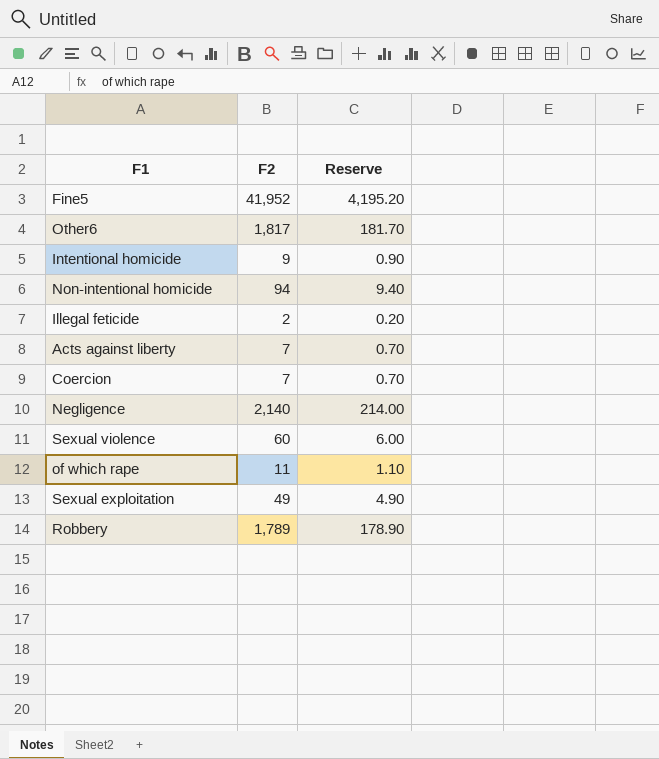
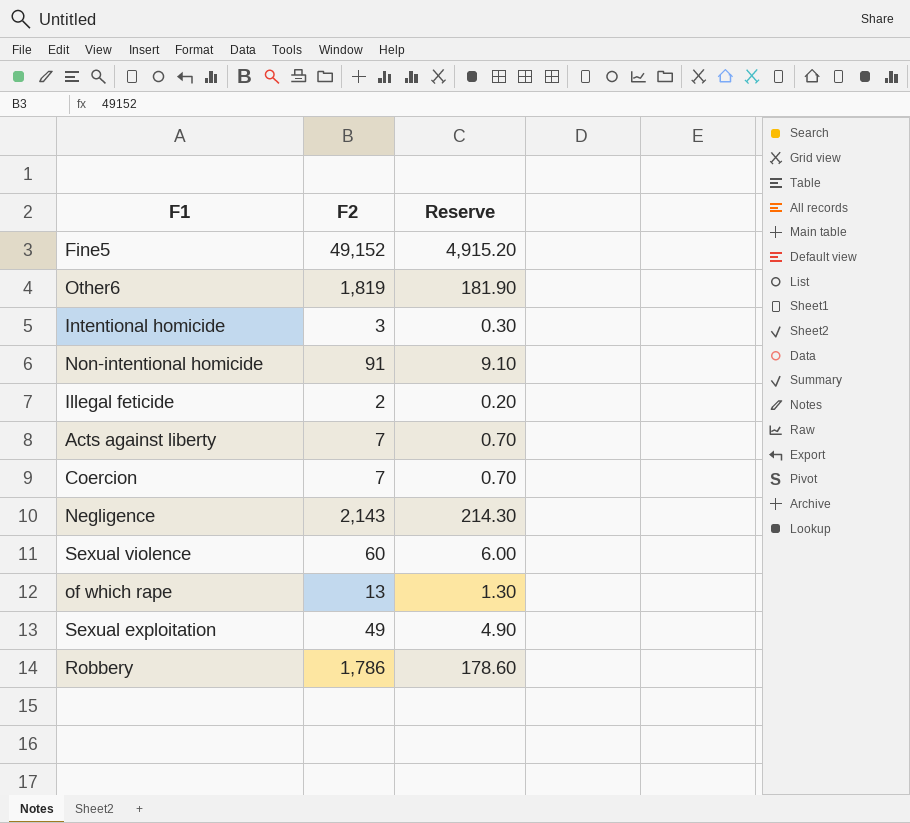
Fine5 | F2: 41,952 -> 49,152
Fine5 | Reserve: 4,195.20 -> 4,915.20
Other6 | F2: 1,817 -> 1,819
Other6 | Reserve: 181.70 -> 181.90
Intentional homicide | F2: 9 -> 3
Intentional homicide | Reserve: 0.90 -> 0.30
Non-intentional homicide | F2: 94 -> 91
Non-intentional homicide | Reserve: 9.40 -> 9.10
Negligence | F2: 2,140 -> 2,143
Negligence | Reserve: 214.00 -> 214.30
of which rape | F2: 11 -> 13
of which rape | Reserve: 1.10 -> 1.30
Robbery | F2: 1,789 -> 1,786
Robbery | Reserve: 178.90 -> 178.60

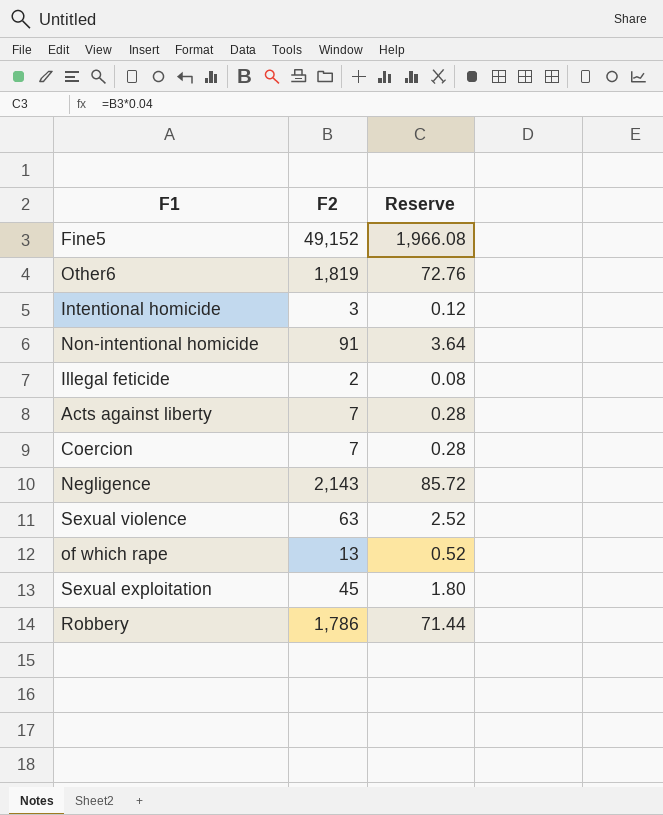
column Reserve | formula: [F2] * 0.1 -> [F2] * 0.04
Sexual violence | F2: 60 -> 63
Sexual exploitation | F2: 49 -> 45

